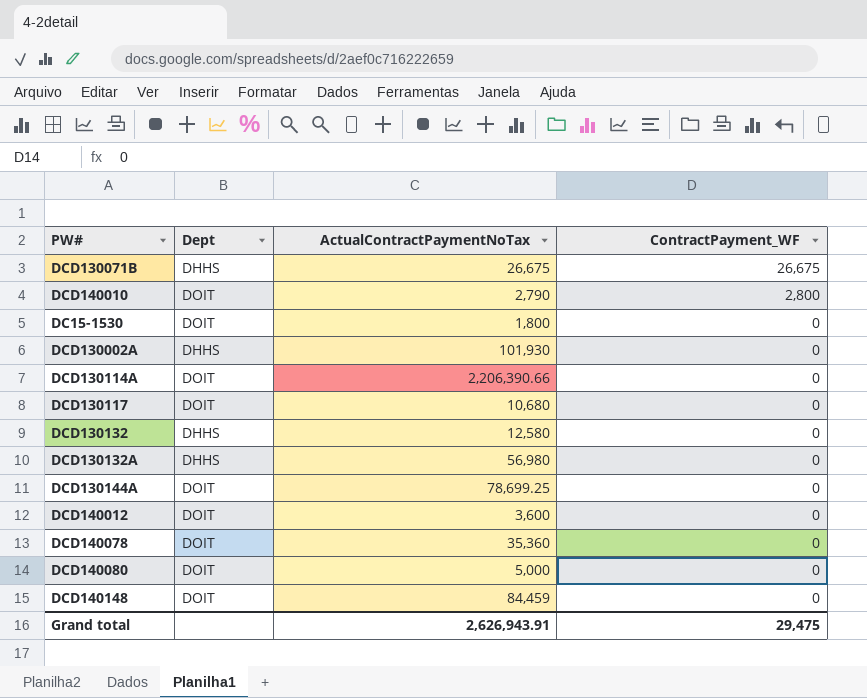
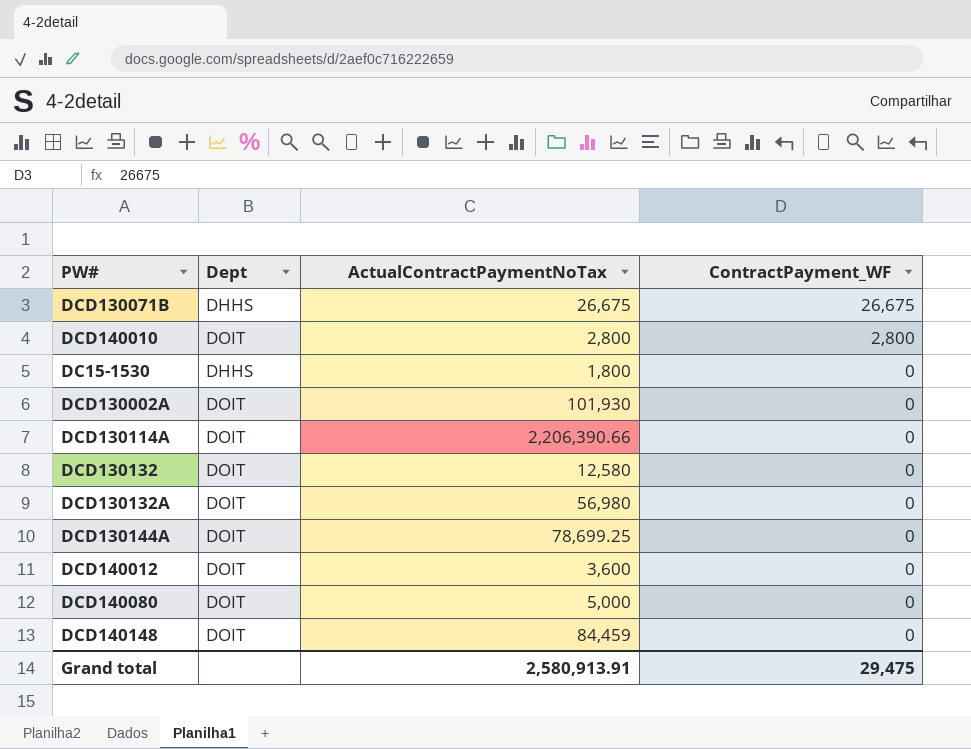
row DCD130117: DOIT | 10,680 | 0 -> none
row DCD140078: DOIT | 35,360 | 0 -> none
DCD140010 | ActualContractPaymentNoTax: 2,790 -> 2,800
DC15-1530 | Dept: DOIT -> DHHS
DCD130002A | Dept: DHHS -> DOIT
DCD130132 | Dept: DHHS -> DOIT
DCD130132A | Dept: DHHS -> DOIT
Grand total | ActualContractPaymentNoTax: 2,626,943.91 -> 2,580,913.91

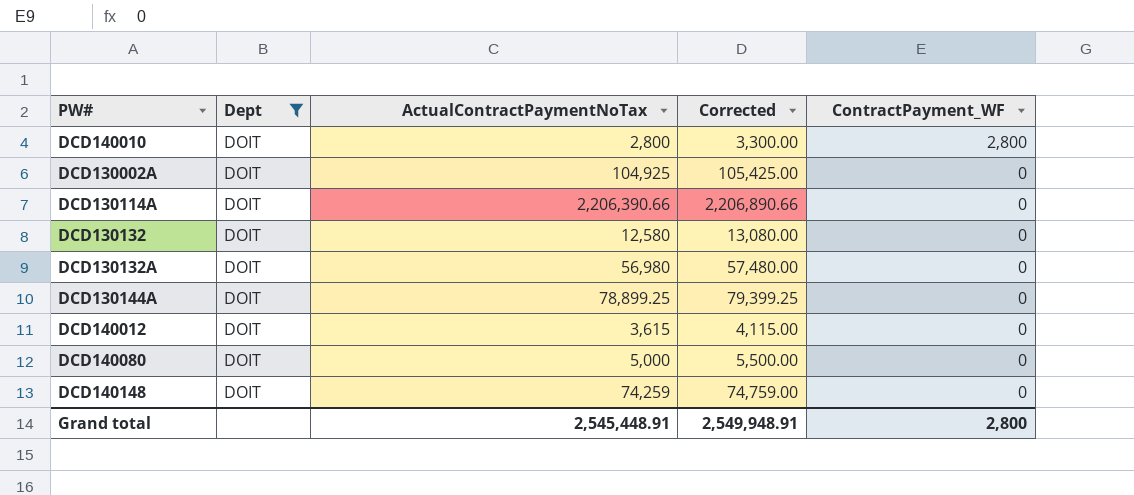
filter: none -> Dept = DOIT
column Corrected | formula: none -> [ActualContractPaymentNoTax] + 500
DCD130002A | ActualContractPaymentNoTax: 101,930 -> 104,925
DCD130144A | ActualContractPaymentNoTax: 78,699.25 -> 78,899.25
DCD140012 | ActualContractPaymentNoTax: 3,600 -> 3,615
DCD140148 | ActualContractPaymentNoTax: 84,459 -> 74,259
Grand total | ActualContractPaymentNoTax: 2,580,913.91 -> 2,545,448.91
Grand total | ContractPayment_WF: 29,475 -> 2,800

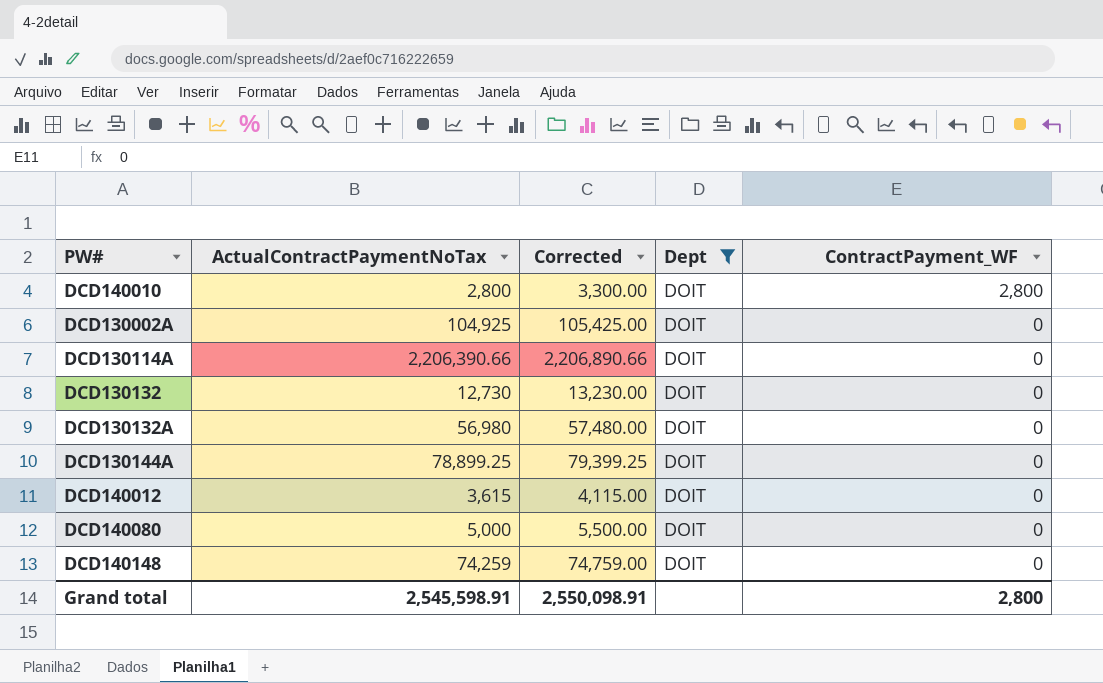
column Dept | position: 2 -> 4
DCD130132 | ActualContractPaymentNoTax: 12,580 -> 12,730
DCD130132 | Corrected: 13,080.00 -> 13,230.00
Grand total | ActualContractPaymentNoTax: 2,545,448.91 -> 2,545,598.91
Grand total | Corrected: 2,549,948.91 -> 2,550,098.91

